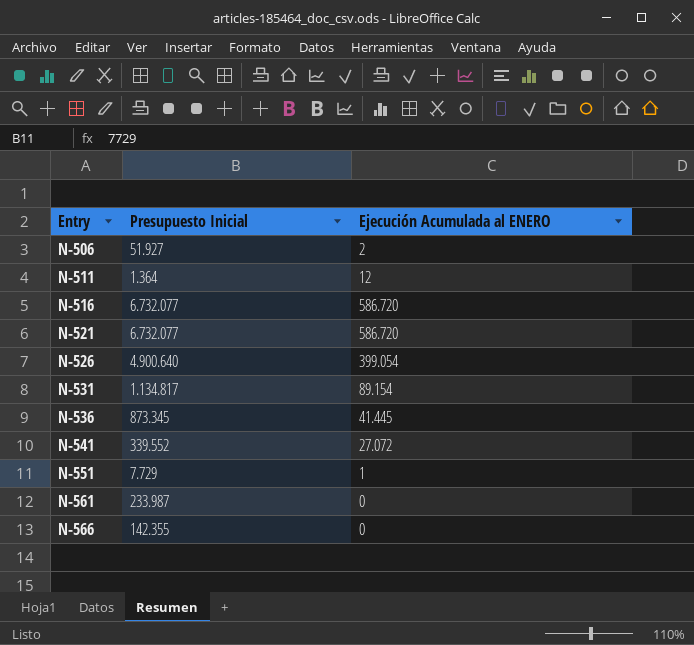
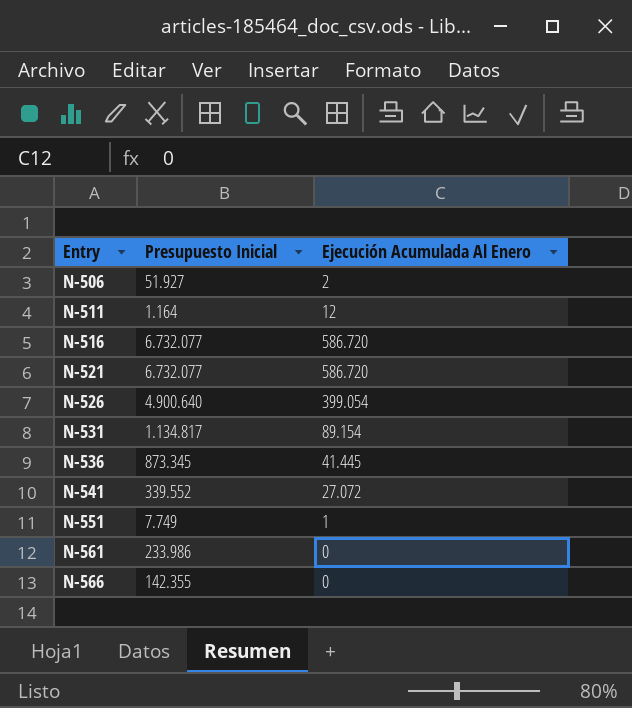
column name: Ejecución Acumulada al ENERO -> Ejecución Acumulada Al Enero
N-511 | Presupuesto Inicial: 1.364 -> 1.164
N-551 | Presupuesto Inicial: 7.729 -> 7.749
N-561 | Presupuesto Inicial: 233.987 -> 233.986

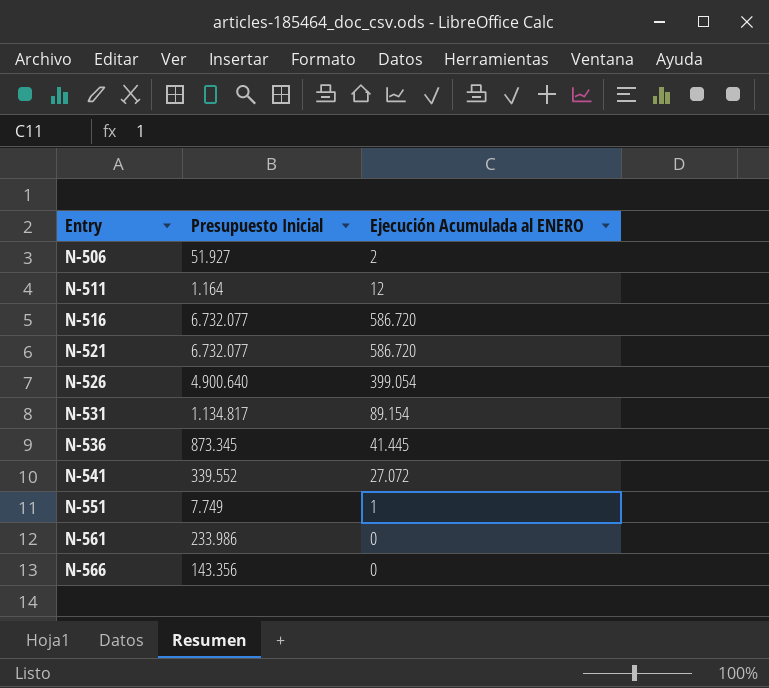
column name: Ejecución Acumulada Al Enero -> Ejecución Acumulada al ENERO
N-566 | Presupuesto Inicial: 142.355 -> 143.356

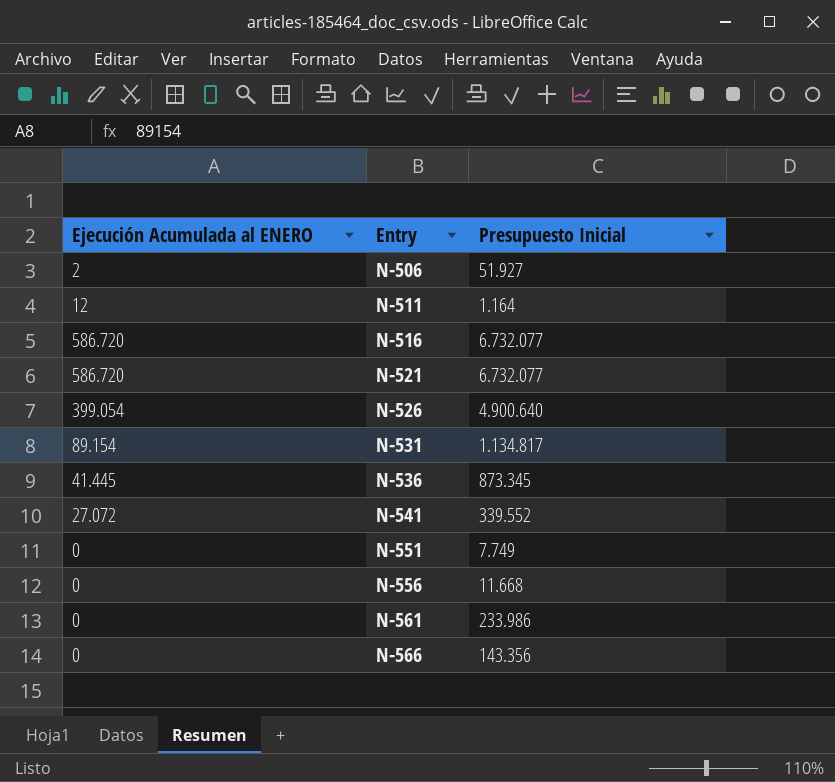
column Ejecución Acumulada al ENERO | position: 3 -> 1
N-551 | Ejecución Acumulada al ENERO: 1 -> 0
row N-556: none -> 0 | 11.668

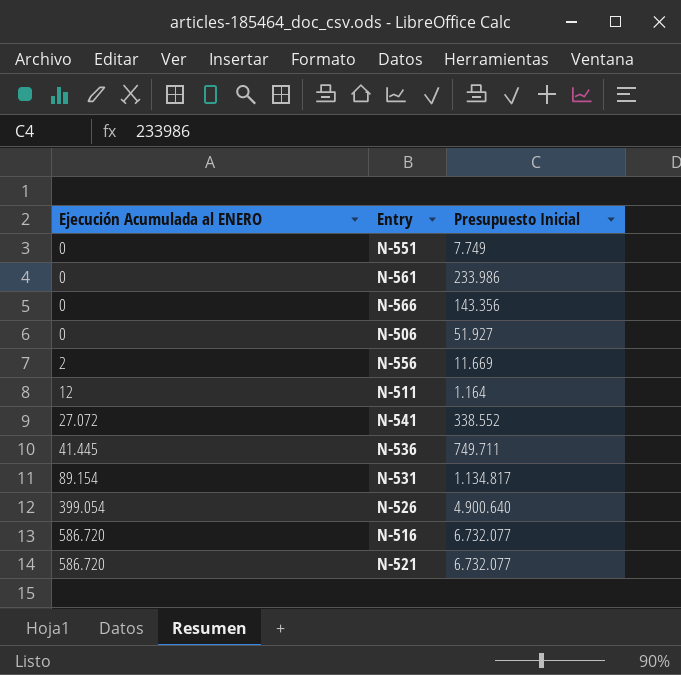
row order: Entry ascending -> Ejecución Acumulada al ENERO ascending
N-506 | Ejecución Acumulada al ENERO: 2 -> 0
N-556 | Ejecución Acumulada al ENERO: 0 -> 2
N-556 | Presupuesto Inicial: 11.668 -> 11.669
N-541 | Presupuesto Inicial: 339.552 -> 338.552
N-536 | Presupuesto Inicial: 873.345 -> 749.711

